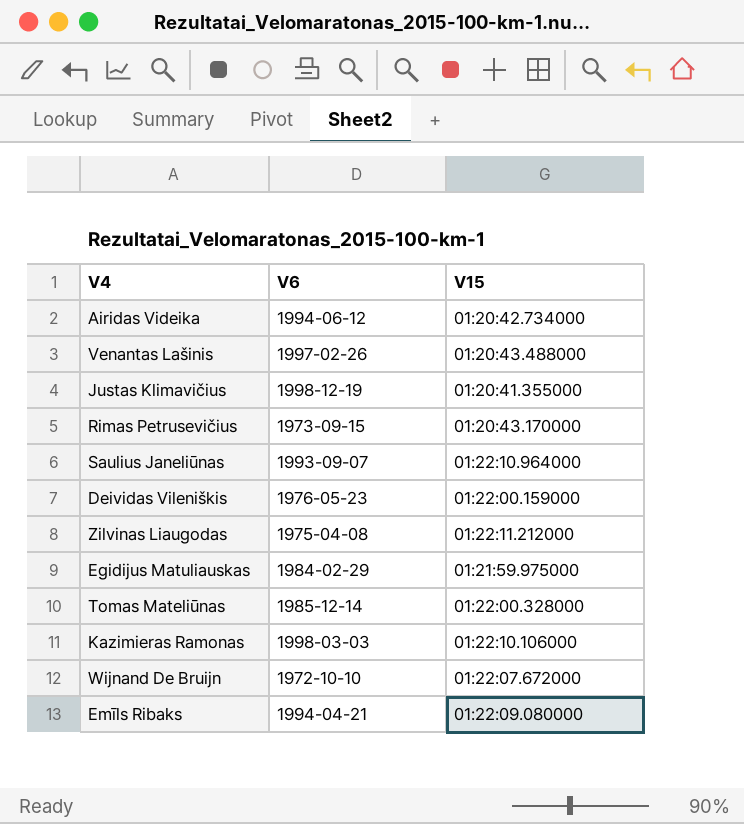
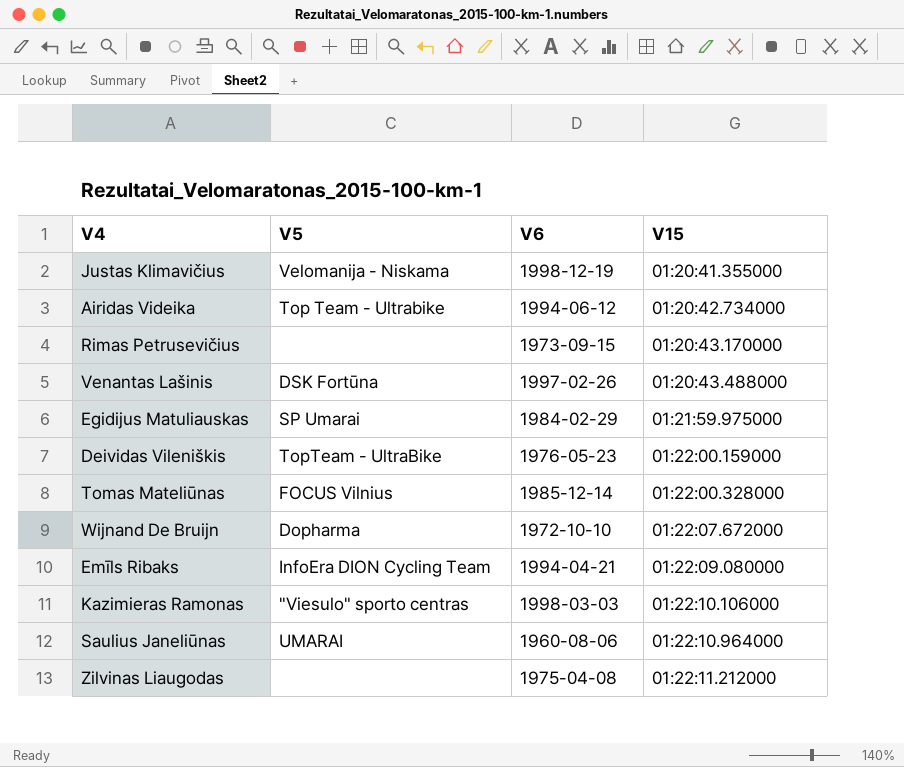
row order: none -> V15 ascending
column V5 | position: none -> 2
Saulius Janeliūnas | V6: 1993-09-07 -> 1960-08-06

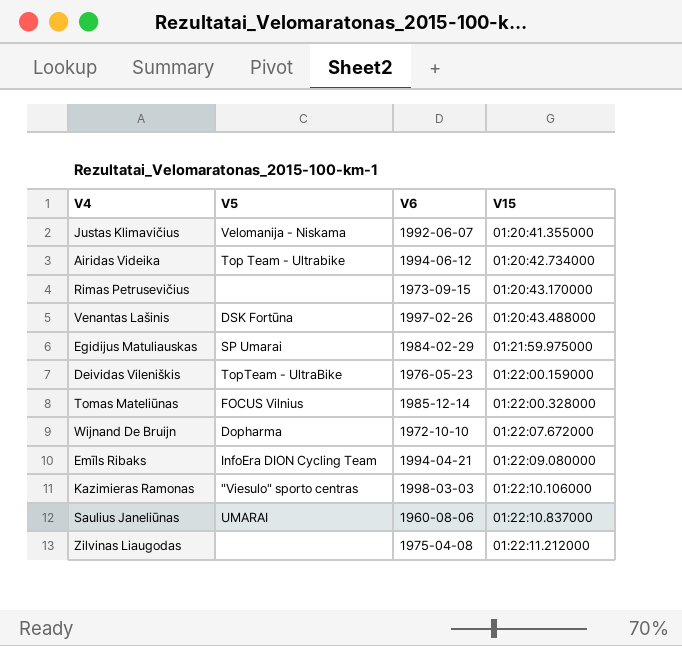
Justas Klimavičius | V6: 1998-12-19 -> 1992-06-07
Saulius Janeliūnas | V15: 01:22:10.964000 -> 01:22:10.837000

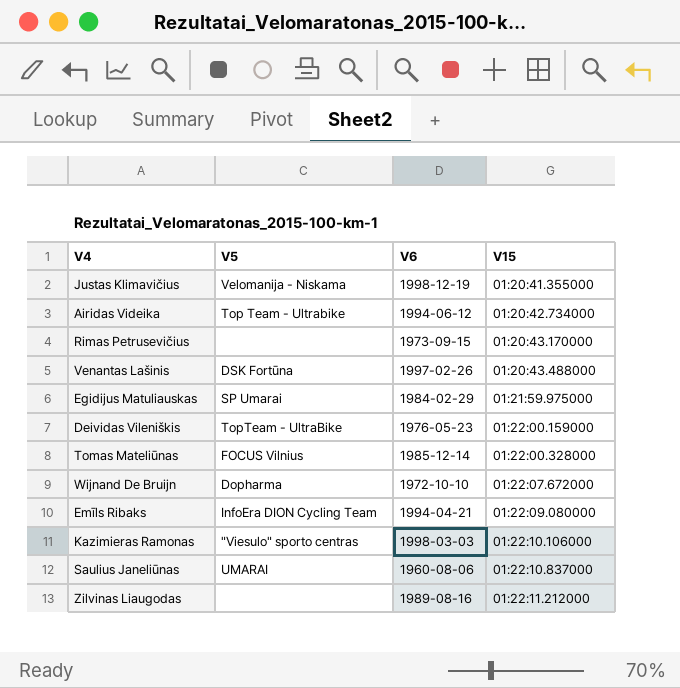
Justas Klimavičius | V6: 1992-06-07 -> 1998-12-19
Zilvinas Liaugodas | V6: 1975-04-08 -> 1989-08-16

